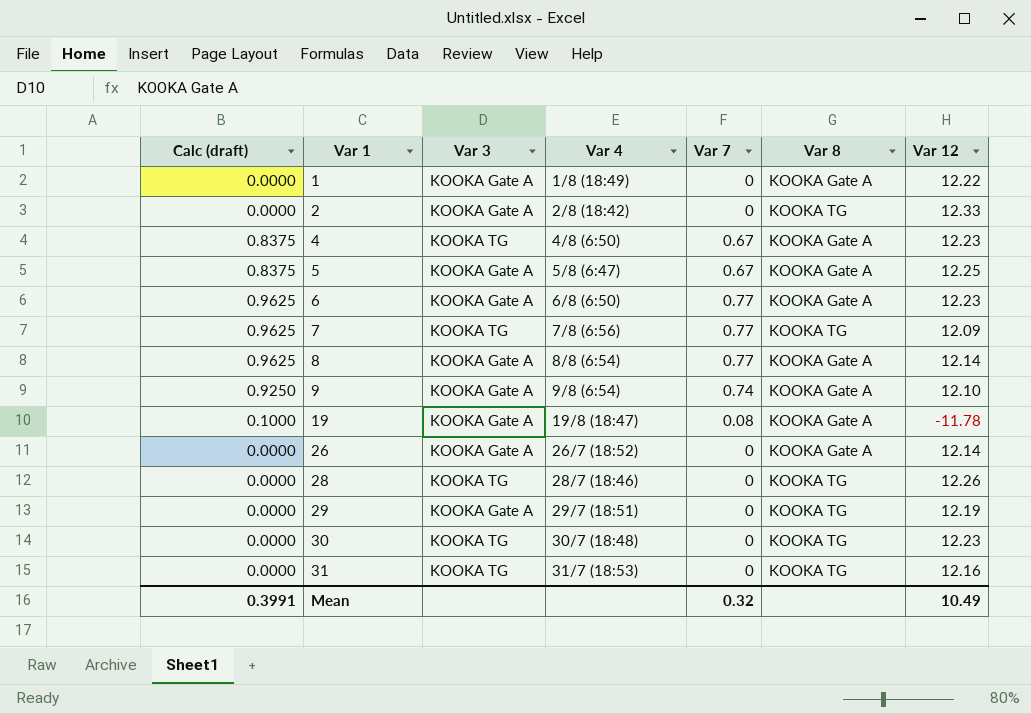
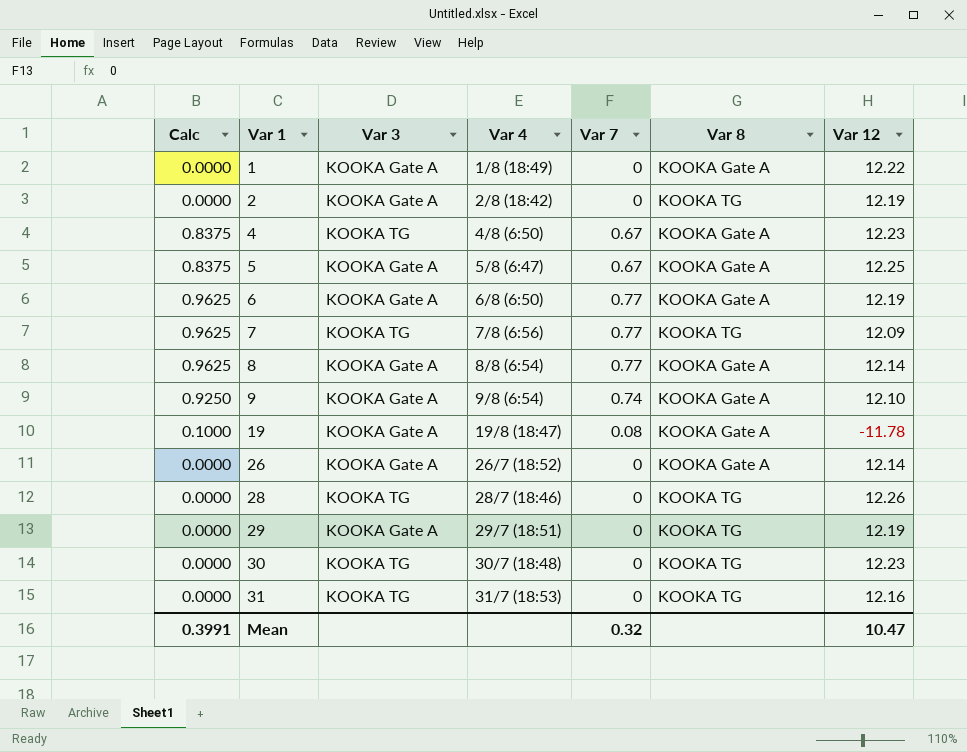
column name: Calc (draft) -> Calc
2 | Var 12: 12.33 -> 12.19
6 | Var 12: 12.23 -> 12.19
Mean | Var 12: 10.49 -> 10.47

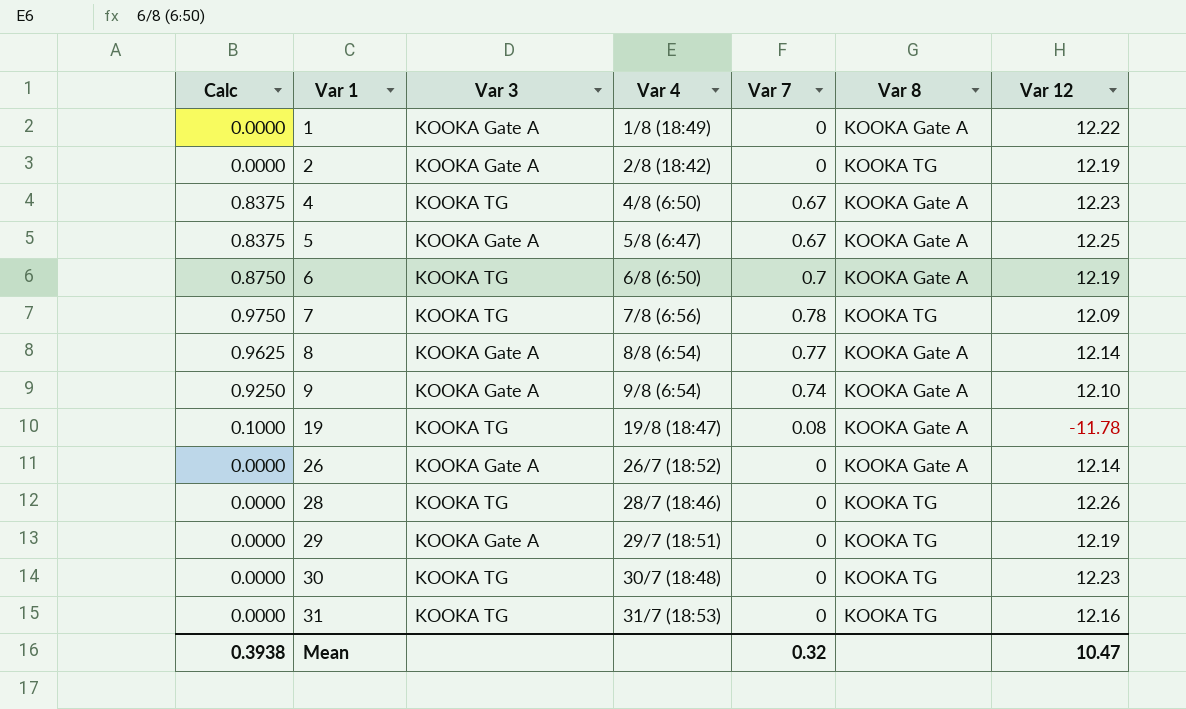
6 | Calc: 0.9625 -> 0.8750
6 | Var 3: KOOKA Gate A -> KOOKA TG
6 | Var 7: 0.77 -> 0.7
7 | Calc: 0.9625 -> 0.9750
7 | Var 7: 0.77 -> 0.78
19 | Var 3: KOOKA Gate A -> KOOKA TG
Mean | Calc: 0.3991 -> 0.3938

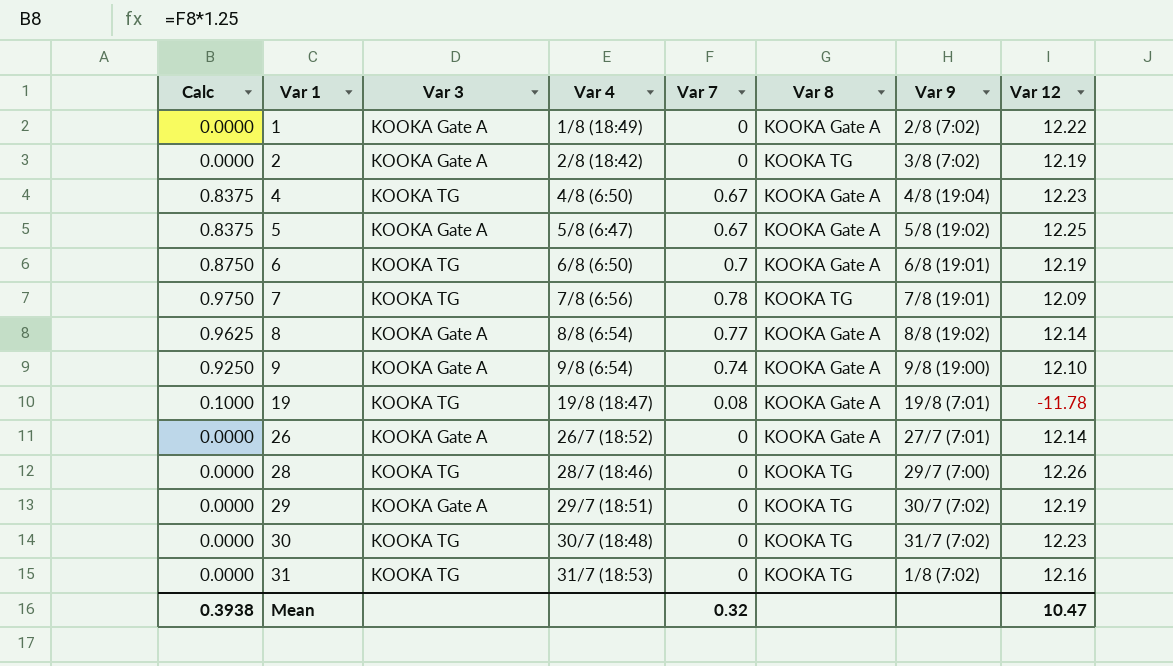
column Var 9 | position: none -> 7

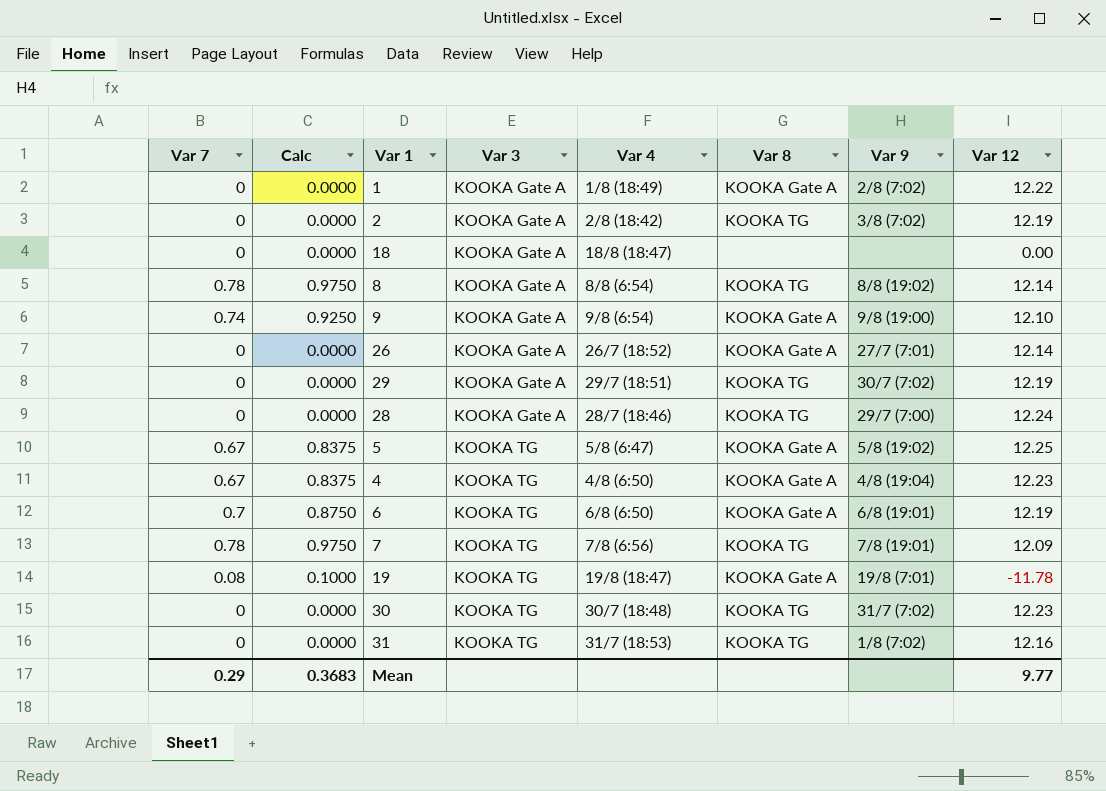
row order: Var 1 ascending -> Var 3 ascending
column Var 7 | position: 5 -> 1
row 18: none -> 0 | 0.0000 | KOOKA Gate A | 18/8 (18:47) | none | none | 0.00
8 | Var 7: 0.77 -> 0.78
8 | Calc: 0.9625 -> 0.9750
8 | Var 8: KOOKA Gate A -> KOOKA TG
28 | Var 3: KOOKA TG -> KOOKA Gate A
28 | Var 12: 12.26 -> 12.24
5 | Var 3: KOOKA Gate A -> KOOKA TG
Mean | Var 7: 0.32 -> 0.29
Mean | Calc: 0.3938 -> 0.3683
Mean | Var 12: 10.47 -> 9.77

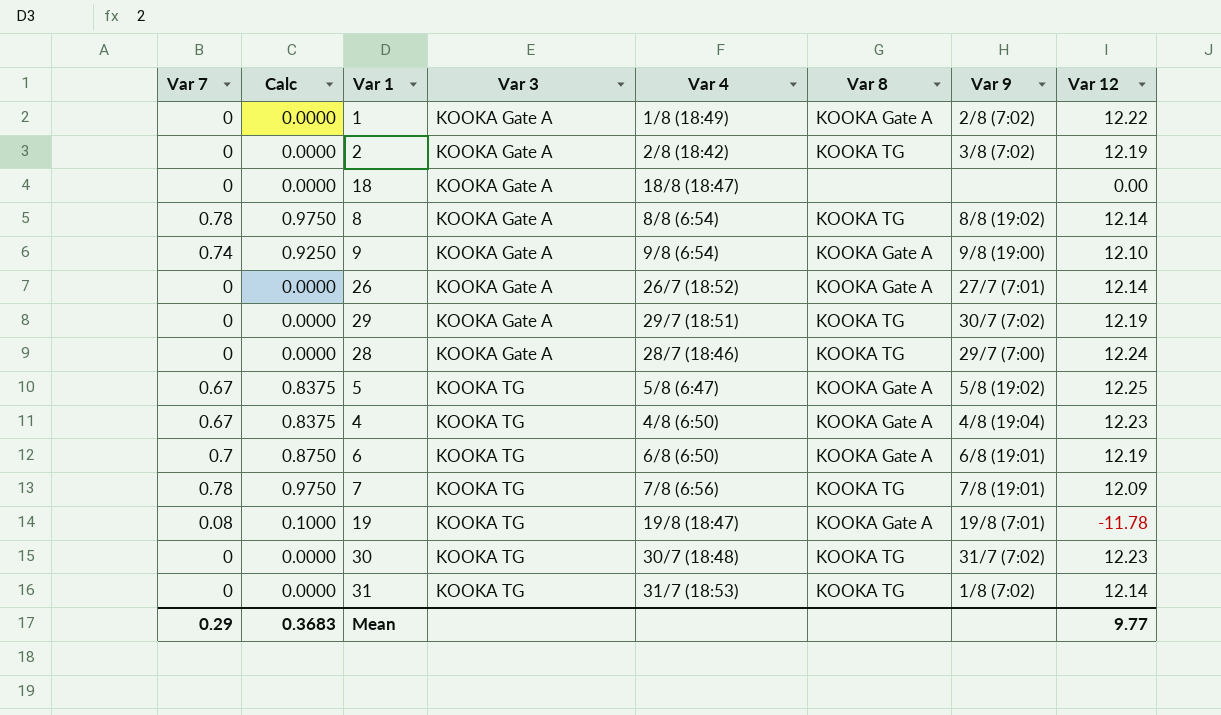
31 | Var 12: 12.16 -> 12.14

